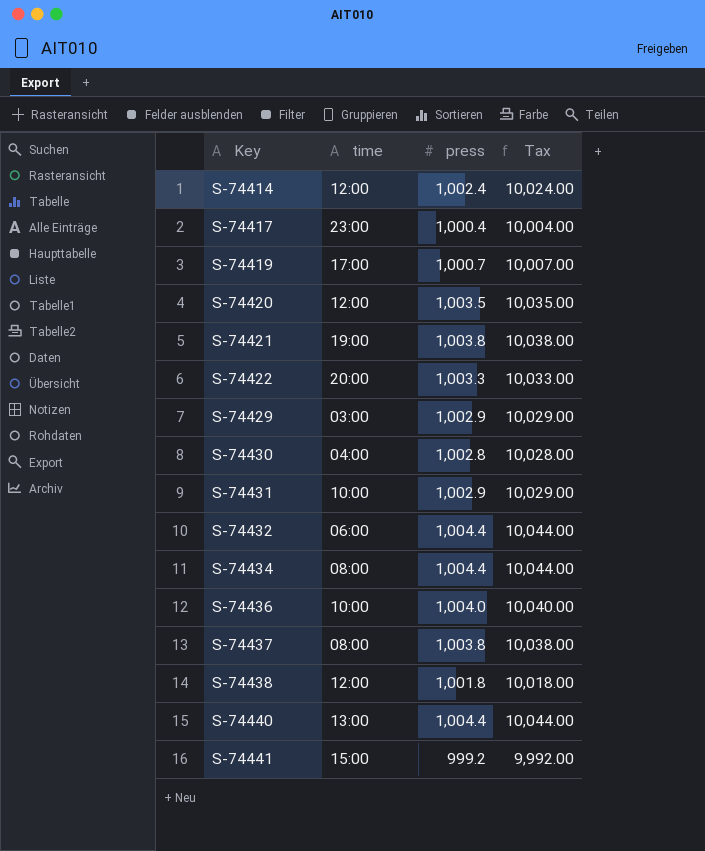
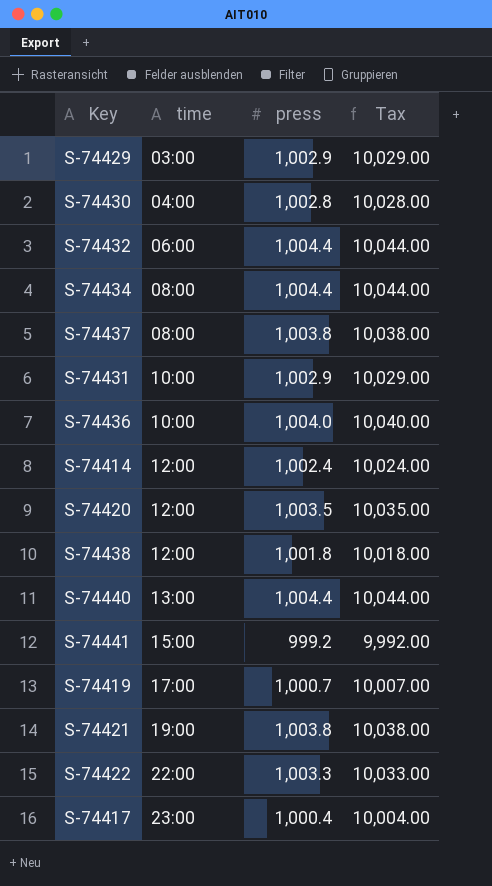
row order: Key ascending -> time ascending
S-74422 | time: 20:00 -> 22:00

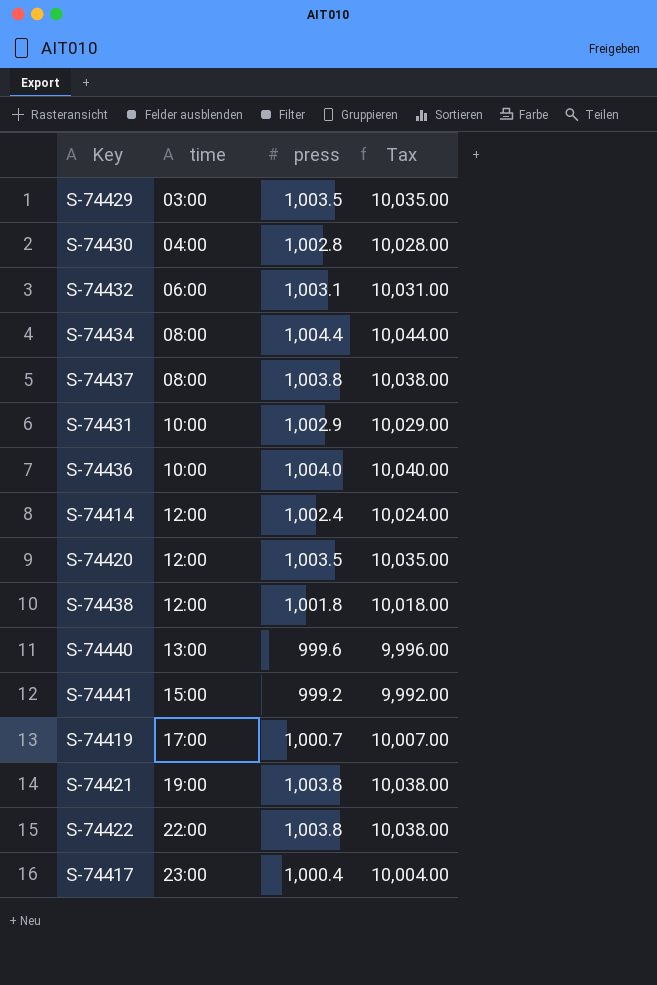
S-74429 | press: 1,002.9 -> 1,003.5
S-74429 | Tax: 10,029.00 -> 10,035.00
S-74432 | press: 1,004.4 -> 1,003.1
S-74432 | Tax: 10,044.00 -> 10,031.00
S-74440 | press: 1,004.4 -> 999.6
S-74440 | Tax: 10,044.00 -> 9,996.00
S-74422 | press: 1,003.3 -> 1,003.8
S-74422 | Tax: 10,033.00 -> 10,038.00

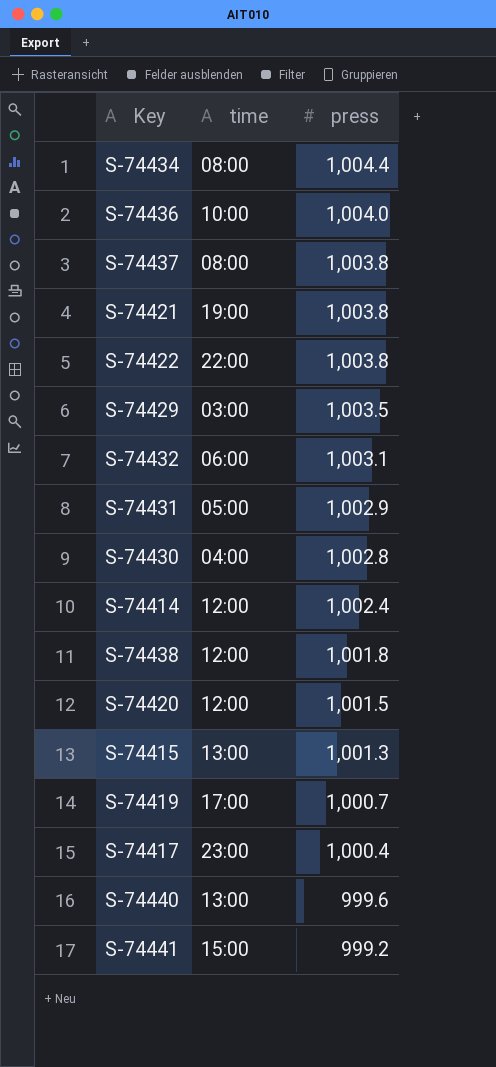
row order: time ascending -> press descending
column Tax | formula: [press] * 10 -> none
S-74431 | time: 10:00 -> 05:00
S-74420 | press: 1,003.5 -> 1,001.5
row S-74415: none -> 13:00 | 1,001.3

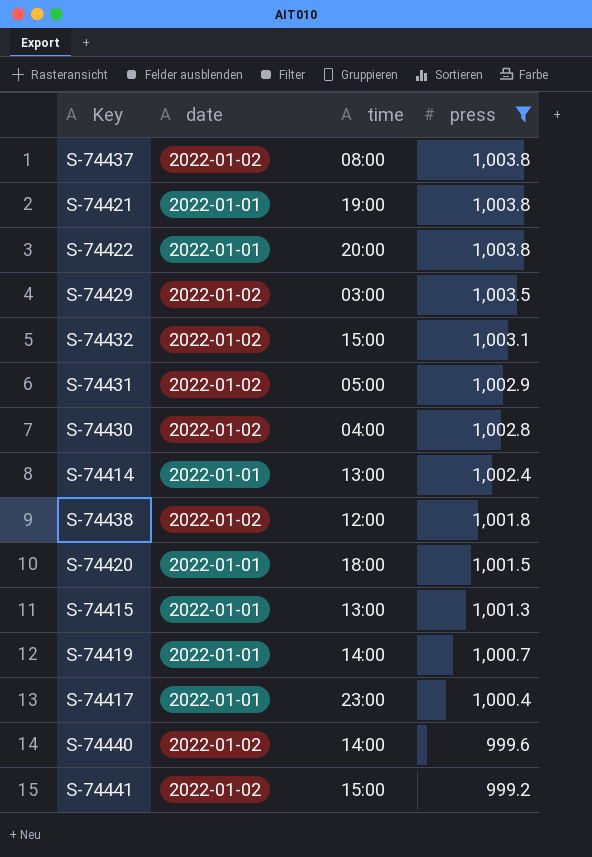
filter: none -> press <= 1,003.8
column date | position: none -> 2
S-74422 | time: 22:00 -> 20:00
S-74432 | time: 06:00 -> 15:00
S-74414 | time: 12:00 -> 13:00
S-74420 | time: 12:00 -> 18:00
S-74419 | time: 17:00 -> 14:00
S-74440 | time: 13:00 -> 14:00

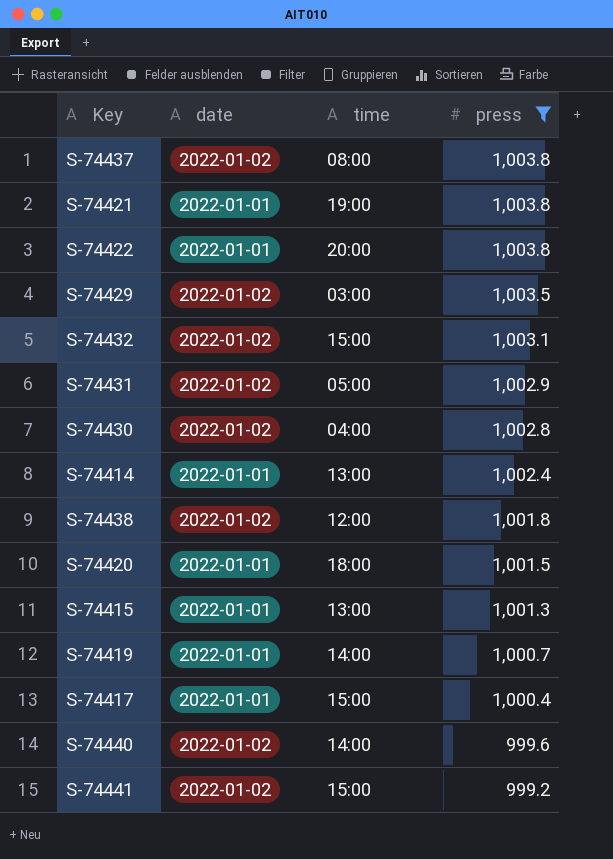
S-74417 | time: 23:00 -> 15:00

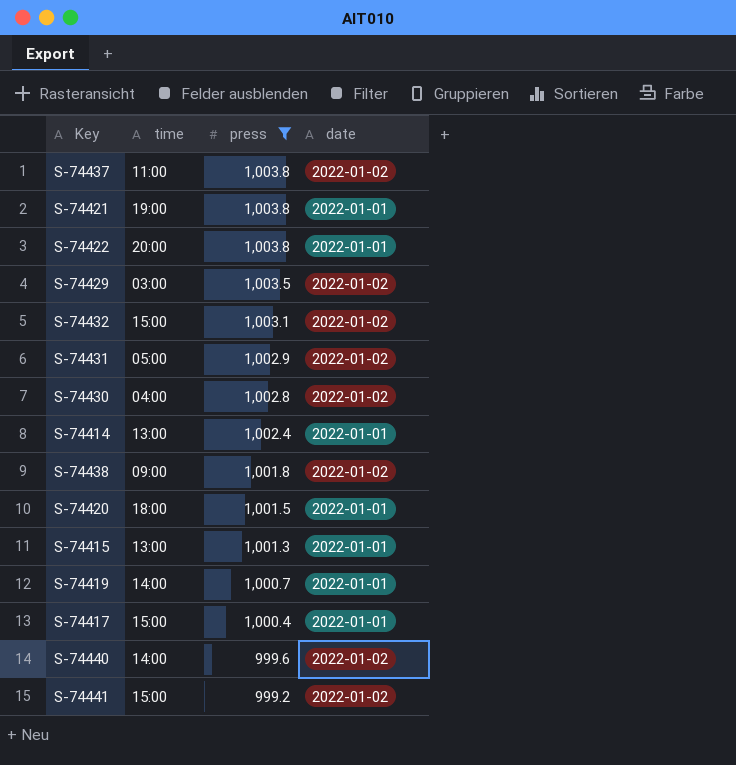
column date | position: 2 -> 4
S-74437 | time: 08:00 -> 11:00
S-74438 | time: 12:00 -> 09:00

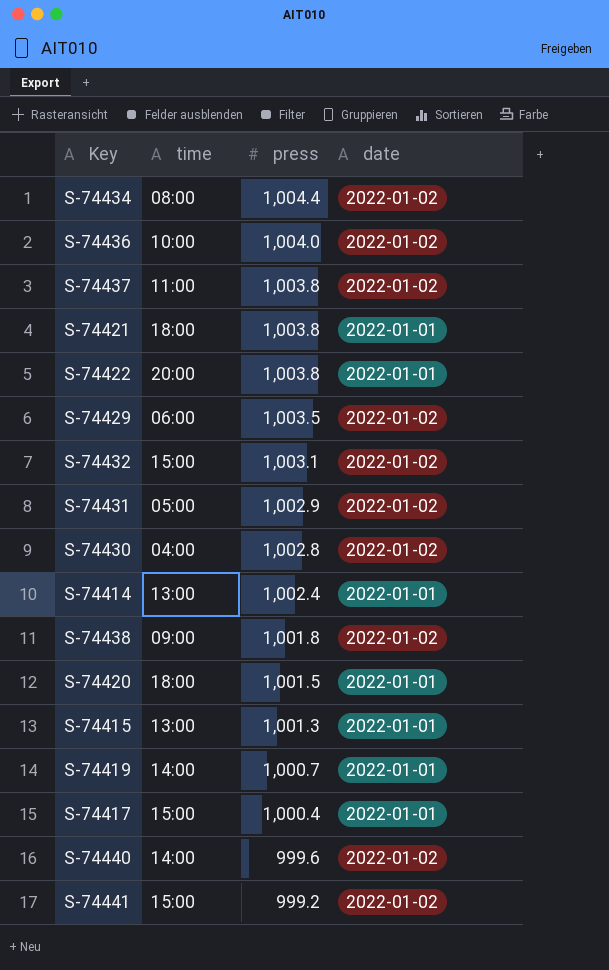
filter: press <= 1,003.8 -> none
S-74421 | time: 19:00 -> 18:00
S-74429 | time: 03:00 -> 06:00

